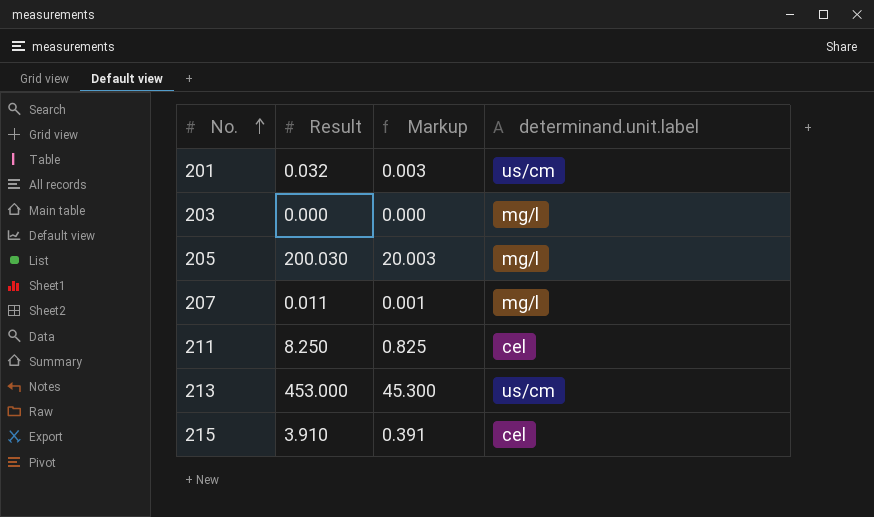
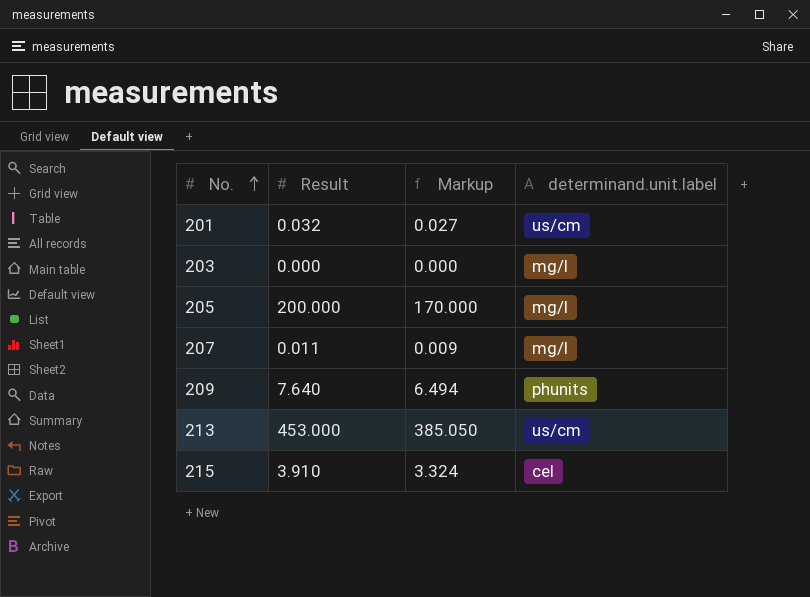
column Markup | formula: [Result] * 0.1 -> [Result] * 0.85
row 211: 8.250 | 0.825 | cel -> none
205 | Result: 200.030 -> 200.000
row 209: none -> 7.640 | 6.494 | phunits

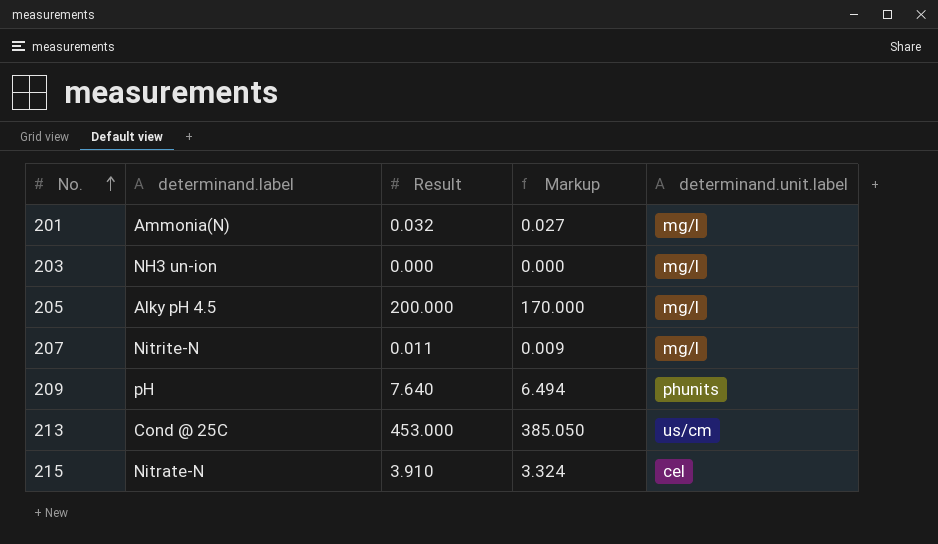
column determinand.label | position: none -> 2
201 | determinand.unit.label: us/cm -> mg/l

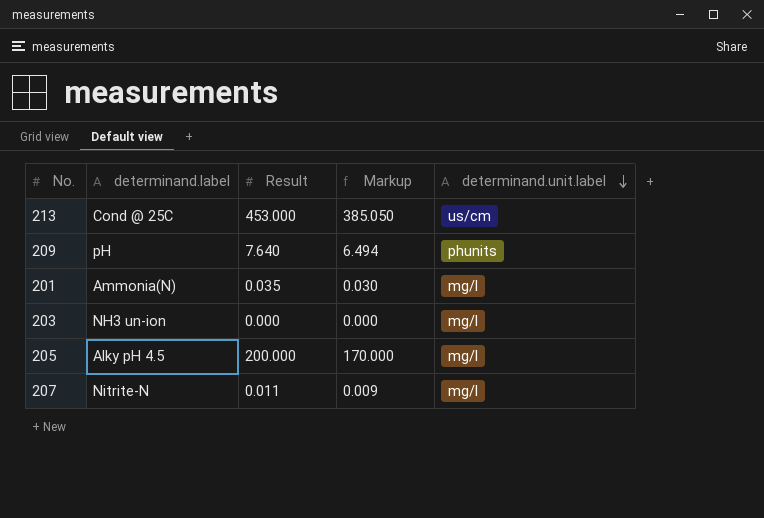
row order: No. ascending -> determinand.unit.label descending
row 215: Nitrate-N | 3.910 | 3.324 | cel -> none
201 | Result: 0.032 -> 0.035
201 | Markup: 0.027 -> 0.030

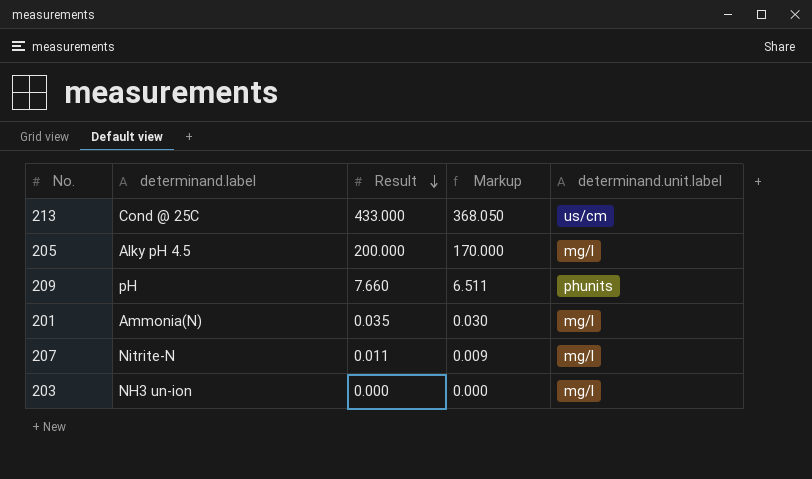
row order: determinand.unit.label descending -> Result descending
213 | Result: 453.000 -> 433.000
213 | Markup: 385.050 -> 368.050
209 | Result: 7.640 -> 7.660
209 | Markup: 6.494 -> 6.511

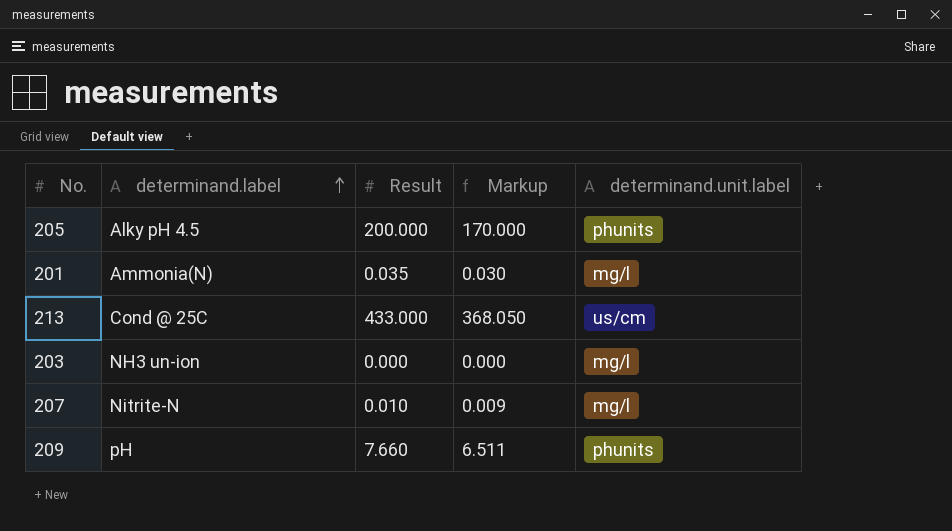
row order: Result descending -> determinand.label ascending
205 | determinand.unit.label: mg/l -> phunits
207 | Result: 0.011 -> 0.010

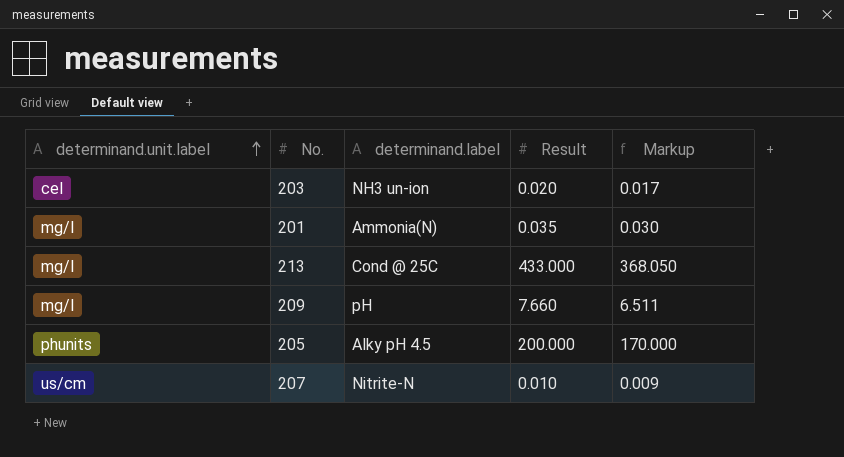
row order: determinand.label ascending -> determinand.unit.label ascending
column determinand.unit.label | position: 5 -> 1
203 | determinand.unit.label: mg/l -> cel
203 | Result: 0.000 -> 0.020
203 | Markup: 0.000 -> 0.017
213 | determinand.unit.label: us/cm -> mg/l
209 | determinand.unit.label: phunits -> mg/l
207 | determinand.unit.label: mg/l -> us/cm

